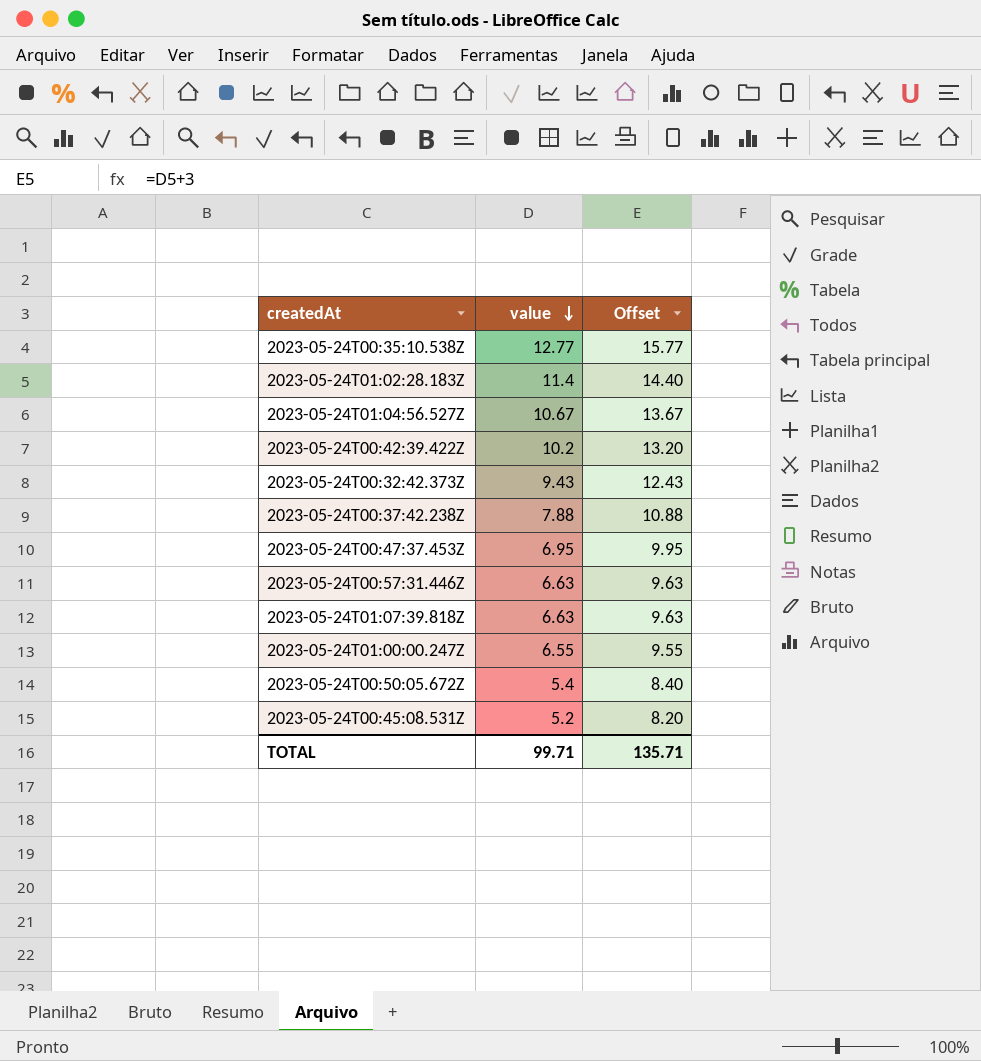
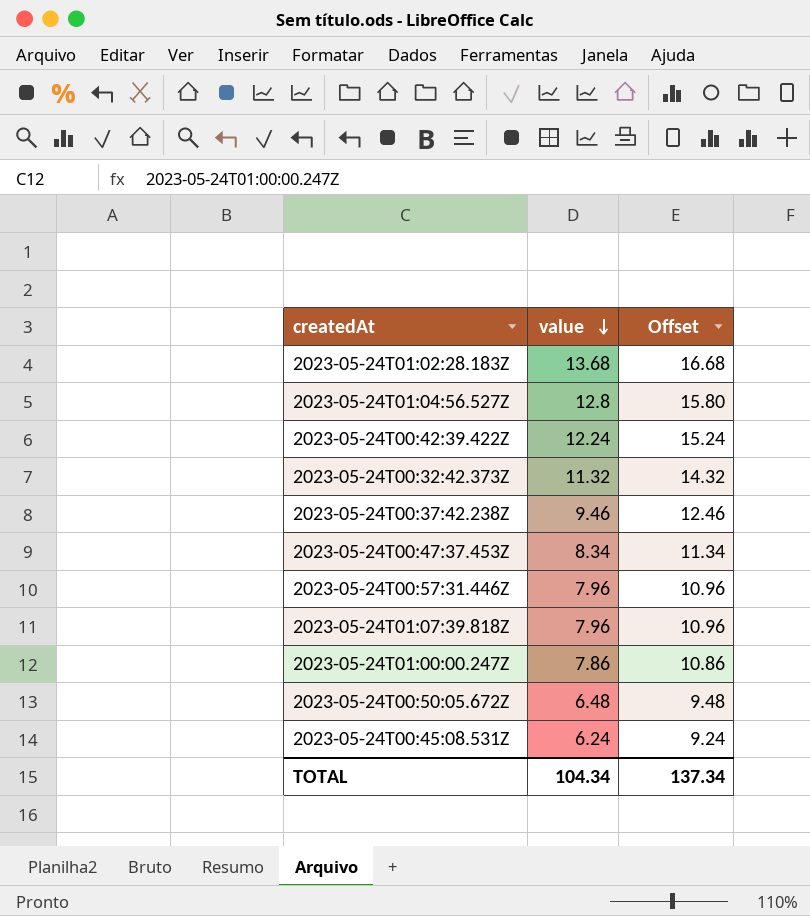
row 2023-05-24T00:35:10.538Z: 12.77 | 15.77 -> none
2023-05-24T01:02:28.183Z | value: 11.4 -> 13.68
2023-05-24T01:02:28.183Z | Offset: 14.40 -> 16.68
2023-05-24T01:04:56.527Z | value: 10.67 -> 12.8
2023-05-24T01:04:56.527Z | Offset: 13.67 -> 15.80
2023-05-24T00:42:39.422Z | value: 10.2 -> 12.24
2023-05-24T00:42:39.422Z | Offset: 13.20 -> 15.24
2023-05-24T00:32:42.373Z | value: 9.43 -> 11.32
2023-05-24T00:32:42.373Z | Offset: 12.43 -> 14.32
2023-05-24T00:37:42.238Z | value: 7.88 -> 9.46
2023-05-24T00:37:42.238Z | Offset: 10.88 -> 12.46
2023-05-24T00:47:37.453Z | value: 6.95 -> 8.34
2023-05-24T00:47:37.453Z | Offset: 9.95 -> 11.34
2023-05-24T00:57:31.446Z | value: 6.63 -> 7.96
2023-05-24T00:57:31.446Z | Offset: 9.63 -> 10.96
2023-05-24T01:07:39.818Z | value: 6.63 -> 7.96
2023-05-24T01:07:39.818Z | Offset: 9.63 -> 10.96
2023-05-24T01:00:00.247Z | value: 6.55 -> 7.86
2023-05-24T01:00:00.247Z | Offset: 9.55 -> 10.86
2023-05-24T00:50:05.672Z | value: 5.4 -> 6.48
2023-05-24T00:50:05.672Z | Offset: 8.40 -> 9.48
2023-05-24T00:45:08.531Z | value: 5.2 -> 6.24
2023-05-24T00:45:08.531Z | Offset: 8.20 -> 9.24
TOTAL | value: 99.71 -> 104.34
TOTAL | Offset: 135.71 -> 137.34

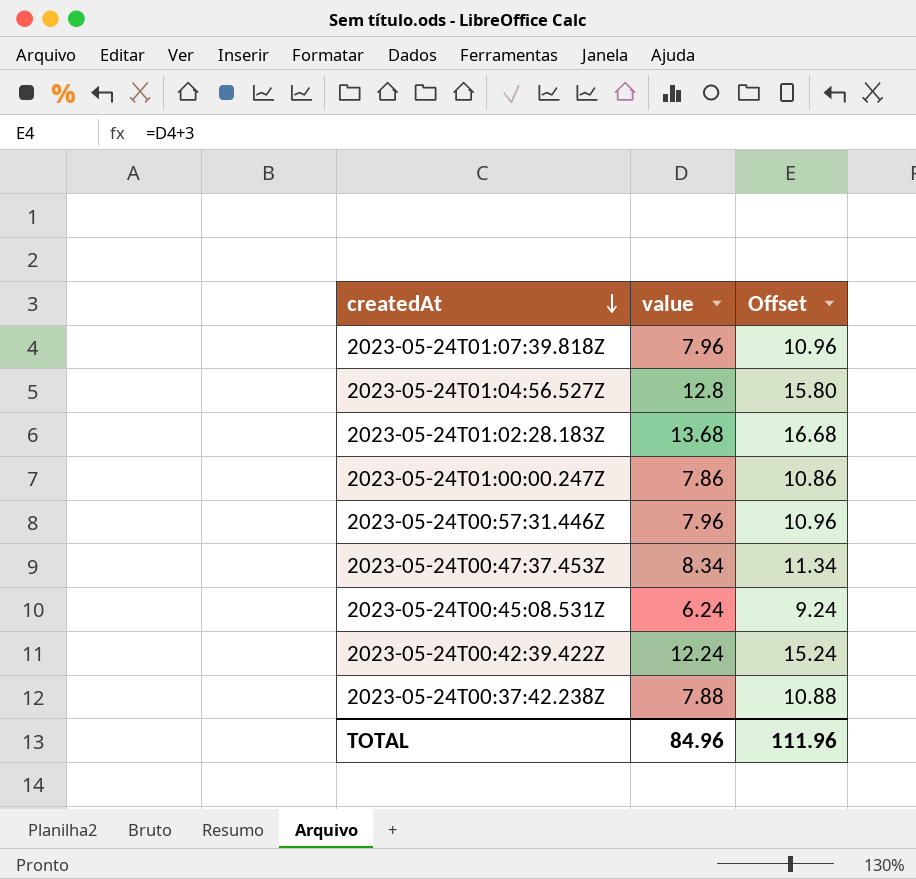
row order: value descending -> createdAt descending
row 2023-05-24T00:32:42.373Z: 11.32 | 14.32 -> none
row 2023-05-24T00:50:05.672Z: 6.48 | 9.48 -> none
2023-05-24T00:37:42.238Z | value: 9.46 -> 7.88
2023-05-24T00:37:42.238Z | Offset: 12.46 -> 10.88
TOTAL | value: 104.34 -> 84.96
TOTAL | Offset: 137.34 -> 111.96

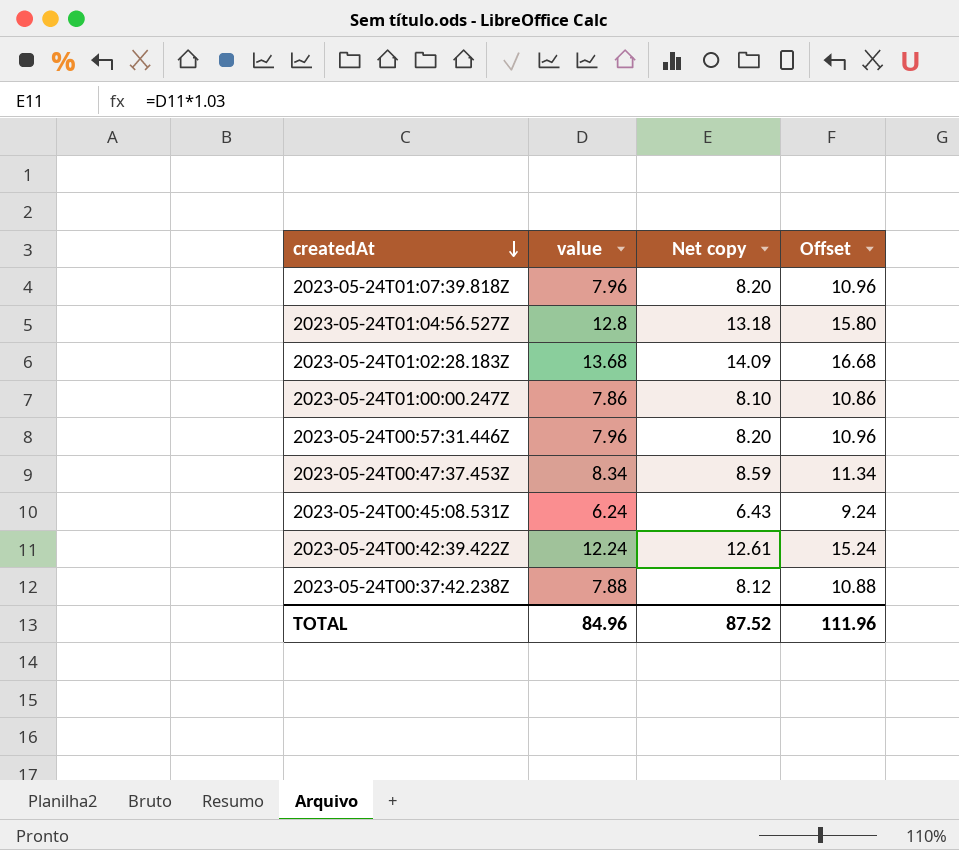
column Net copy | formula: none -> [value] * 1.03

